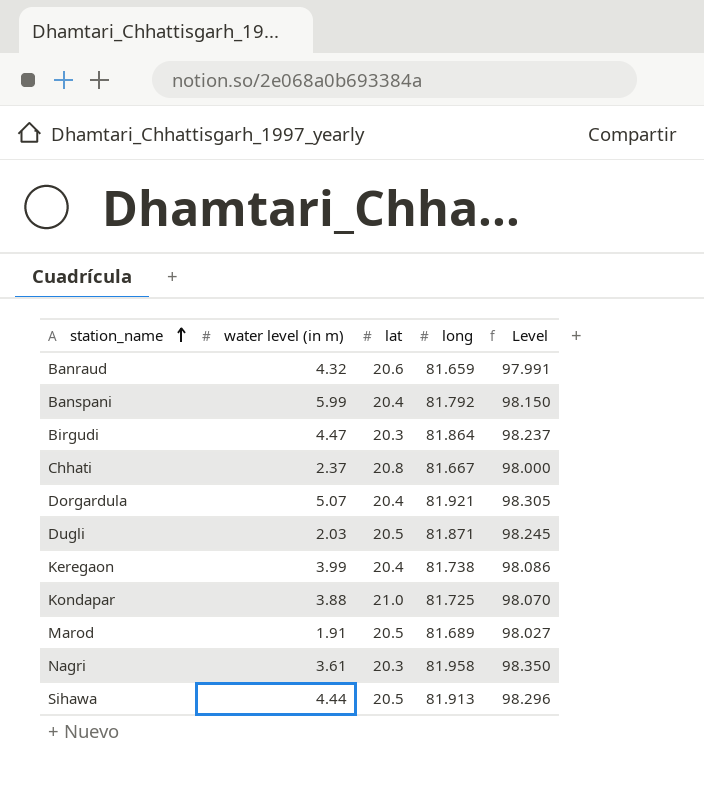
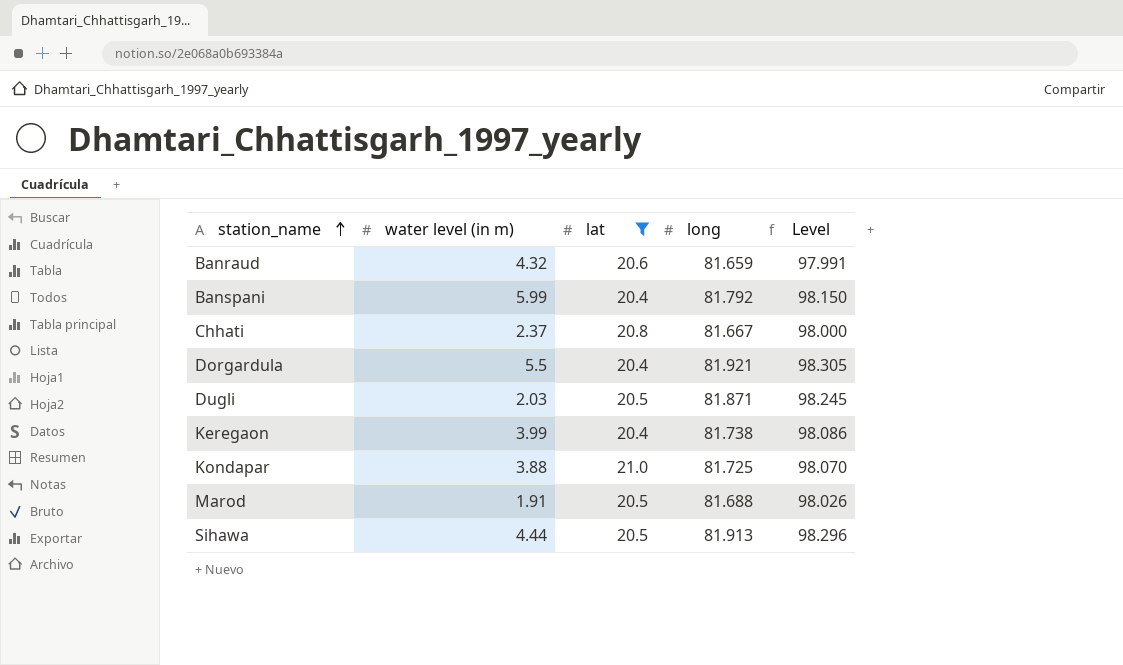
filter: none -> lat != 20.3
Dorgardula | water level (in m): 5.07 -> 5.5
Marod | long: 81.689 -> 81.688
Marod | Level: 98.027 -> 98.026

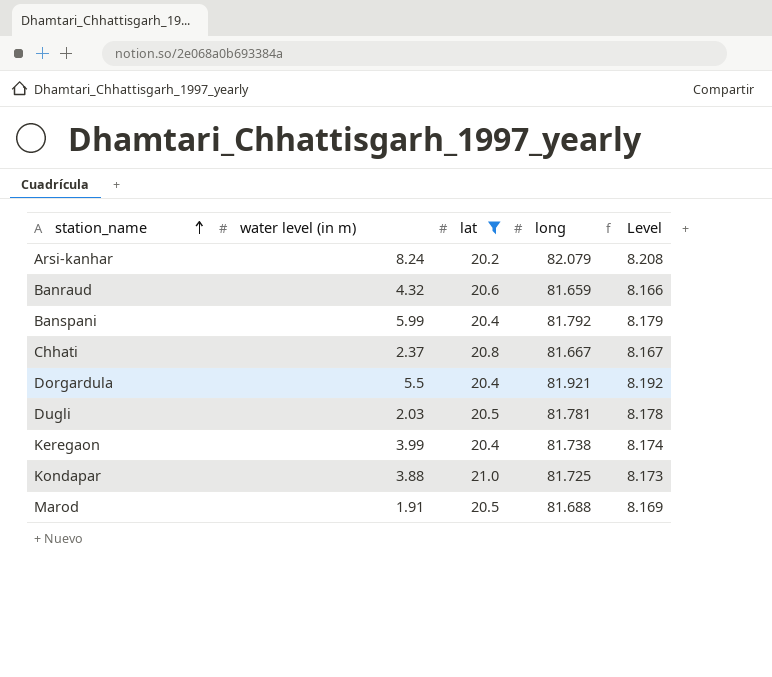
column Level | formula: [long] * 1.2 -> [long] * 0.1
row Sihawa: 4.44 | 20.5 | 81.913 | 98.296 -> none
row Arsi-kanhar: none -> 8.24 | 20.2 | 82.079 | 8.208
Dugli | long: 81.871 -> 81.781

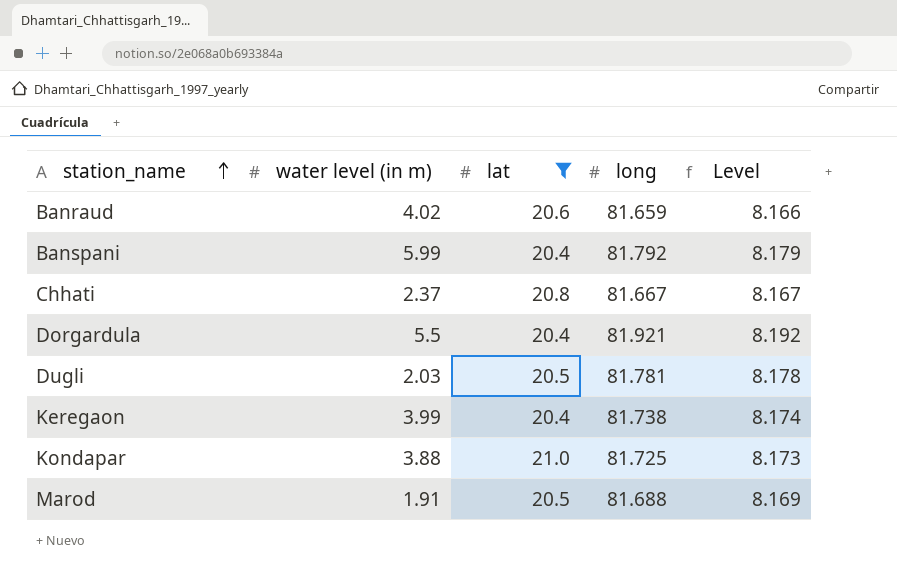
row Arsi-kanhar: 8.24 | 20.2 | 82.079 | 8.208 -> none
Banraud | water level (in m): 4.32 -> 4.02

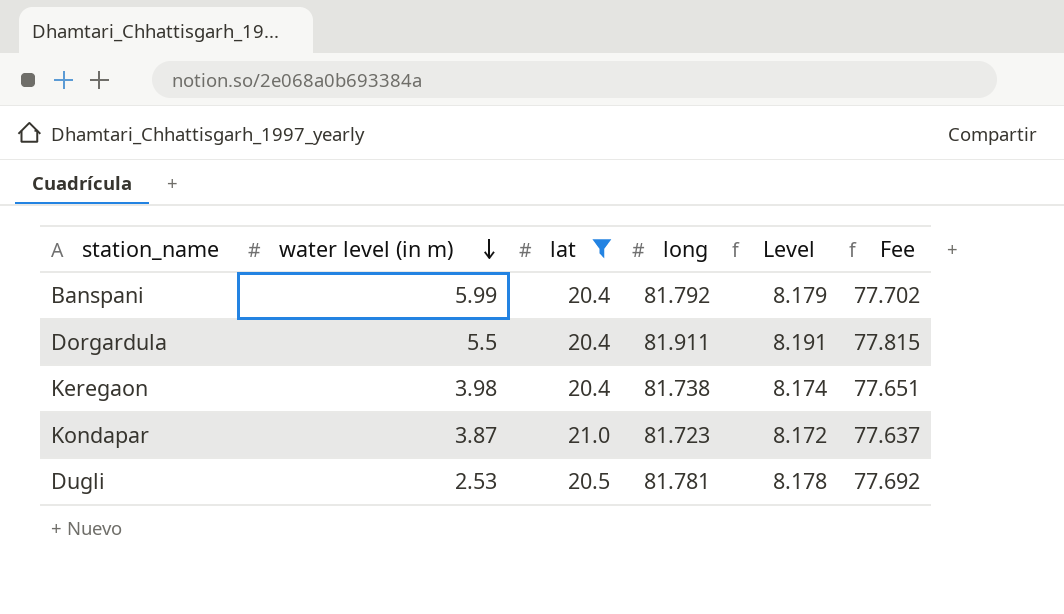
row order: station_name ascending -> water level (in m) descending
column Fee | formula: none -> [long] * 0.95
row Banraud: 4.02 | 20.6 | 81.659 | 8.166 -> none
row Chhati: 2.37 | 20.8 | 81.667 | 8.167 -> none
row Marod: 1.91 | 20.5 | 81.688 | 8.169 -> none
Dorgardula | long: 81.921 -> 81.911
Dorgardula | Level: 8.192 -> 8.191
Keregaon | water level (in m): 3.99 -> 3.98
Kondapar | water level (in m): 3.88 -> 3.87
Kondapar | long: 81.725 -> 81.723
Kondapar | Level: 8.173 -> 8.172
Dugli | water level (in m): 2.03 -> 2.53

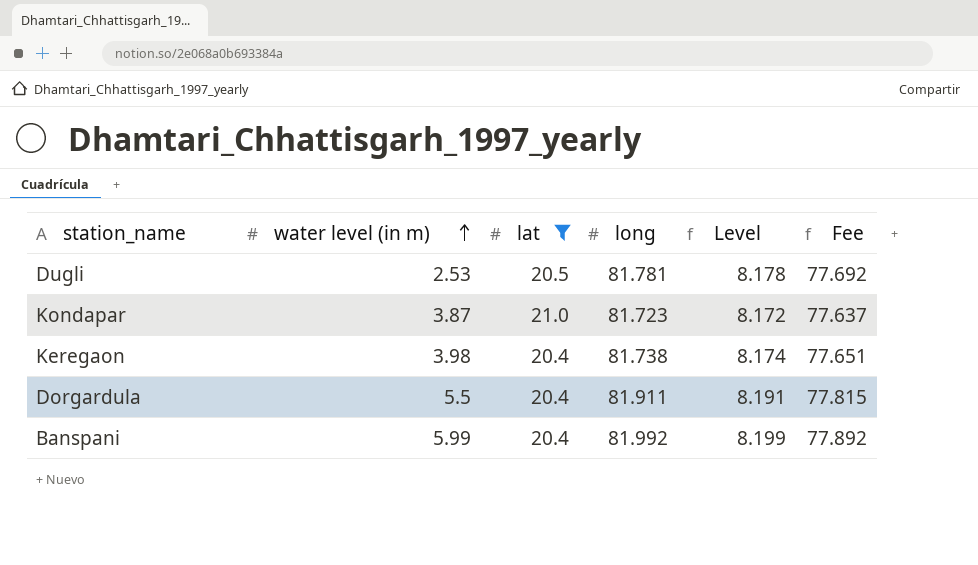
row order: water level (in m) descending -> water level (in m) ascending
Banspani | long: 81.792 -> 81.992
Banspani | Level: 8.179 -> 8.199
Banspani | Fee: 77.702 -> 77.892

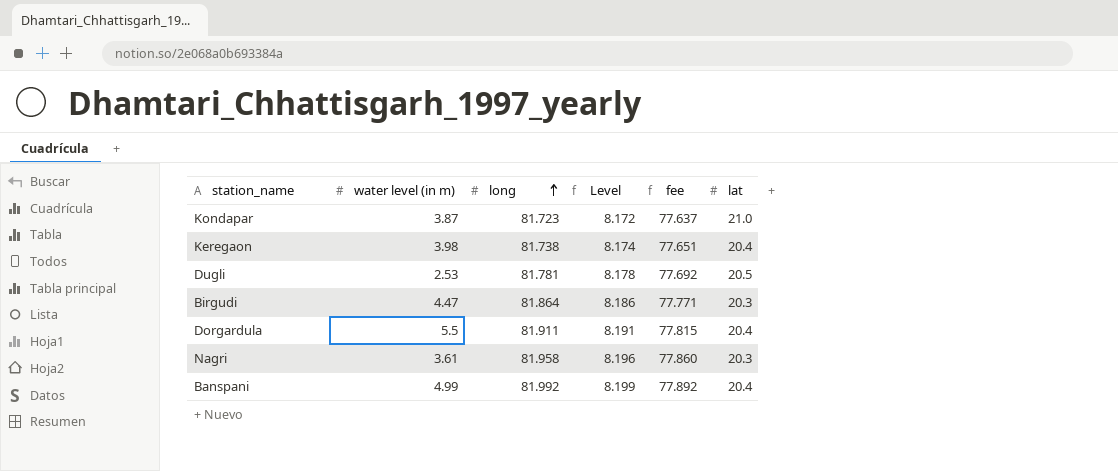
filter: lat != 20.3 -> none
row order: water level (in m) ascending -> long ascending
column name: Fee -> fee
column lat | position: 3 -> 6
Banspani | water level (in m): 5.99 -> 4.99

